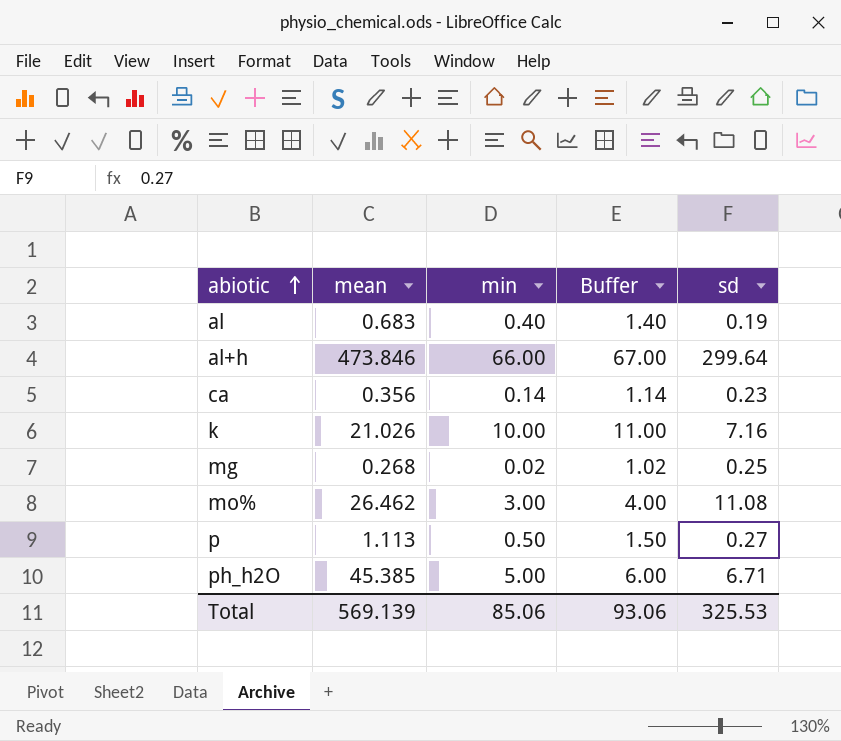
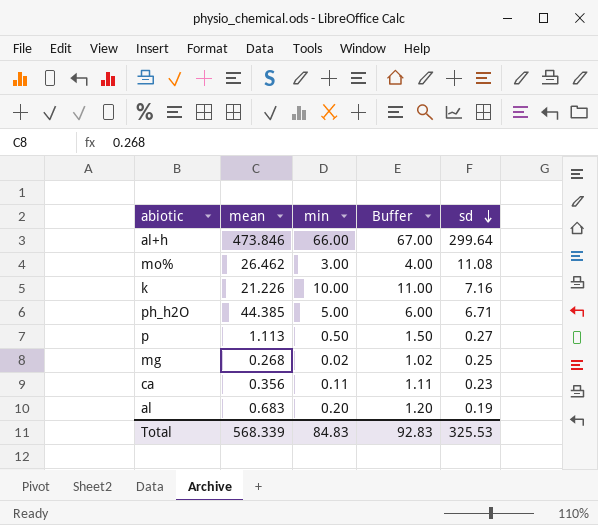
row order: abiotic ascending -> sd descending
k | mean: 21.026 -> 21.226
ph_h2O | mean: 45.385 -> 44.385
ca | min: 0.14 -> 0.11
ca | Buffer: 1.14 -> 1.11
al | min: 0.40 -> 0.20
al | Buffer: 1.40 -> 1.20
Total | mean: 569.139 -> 568.339
Total | min: 85.06 -> 84.83
Total | Buffer: 93.06 -> 92.83

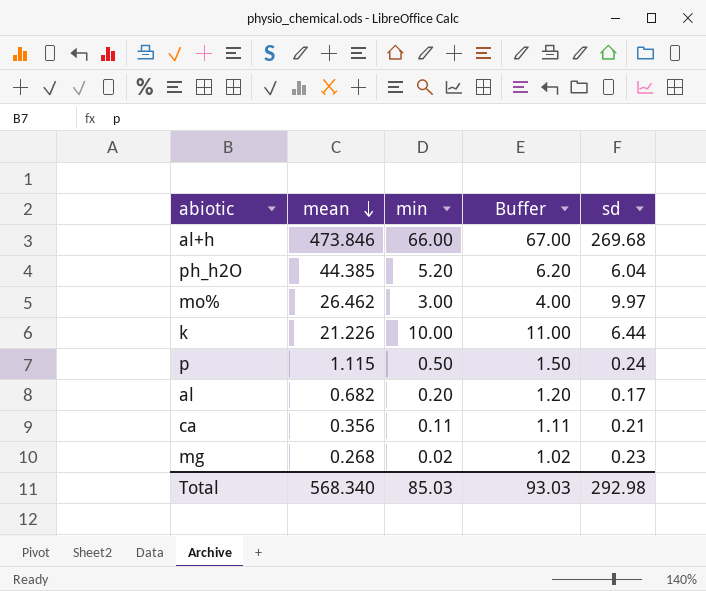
row order: sd descending -> mean descending
al+h | sd: 299.64 -> 269.68
ph_h2O | min: 5.00 -> 5.20
ph_h2O | Buffer: 6.00 -> 6.20
ph_h2O | sd: 6.71 -> 6.04
mo% | sd: 11.08 -> 9.97
k | sd: 7.16 -> 6.44
p | mean: 1.113 -> 1.115
p | sd: 0.27 -> 0.24
al | mean: 0.683 -> 0.682
al | sd: 0.19 -> 0.17
ca | sd: 0.23 -> 0.21
mg | sd: 0.25 -> 0.23
Total | mean: 568.339 -> 568.340
Total | min: 84.83 -> 85.03
Total | Buffer: 92.83 -> 93.03
Total | sd: 325.53 -> 292.98

